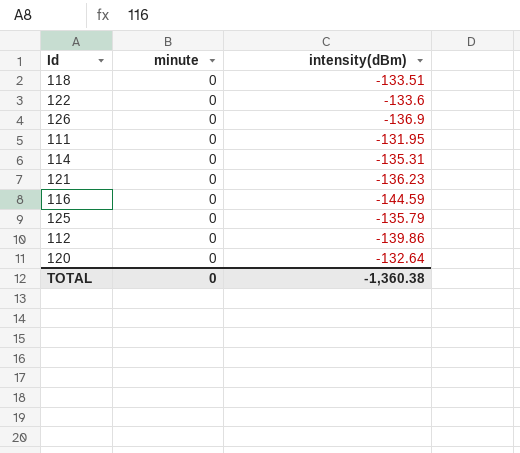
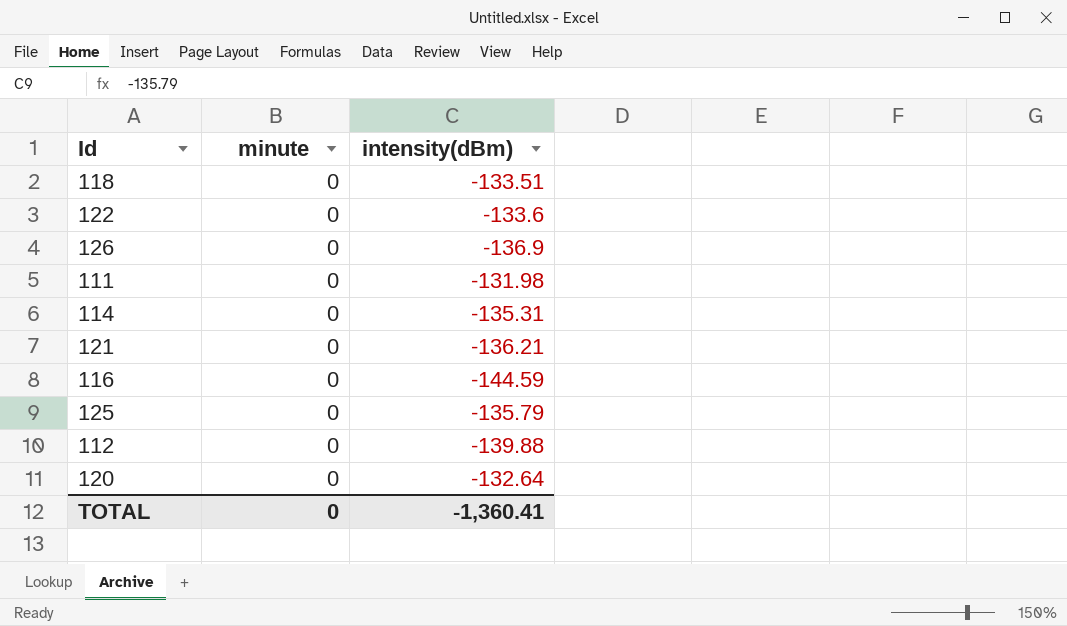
111 | intensity(dBm): -131.95 -> -131.98
121 | intensity(dBm): -136.23 -> -136.21
112 | intensity(dBm): -139.86 -> -139.88
TOTAL | intensity(dBm): -1,360.38 -> -1,360.41

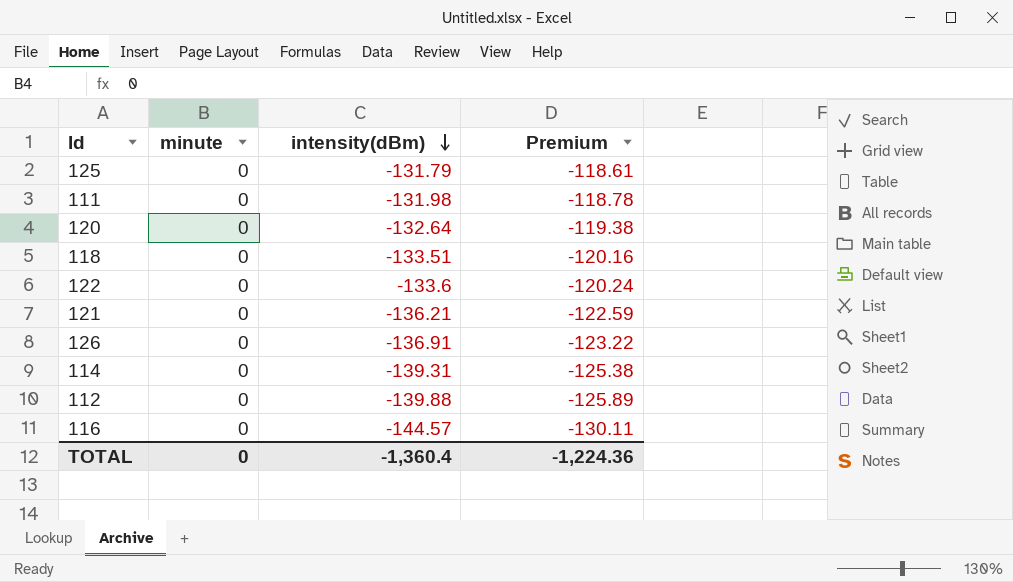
row order: none -> intensity(dBm) descending
column Premium | formula: none -> [intensity(dBm)] * 0.9
125 | intensity(dBm): -135.79 -> -131.79
126 | intensity(dBm): -136.9 -> -136.91
114 | intensity(dBm): -135.31 -> -139.31
116 | intensity(dBm): -144.59 -> -144.57
TOTAL | intensity(dBm): -1,360.41 -> -1,360.4

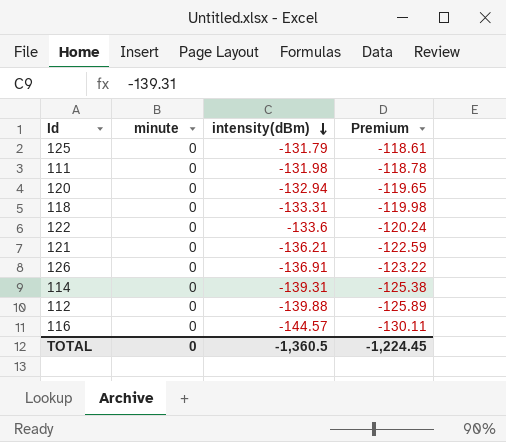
120 | intensity(dBm): -132.64 -> -132.94
120 | Premium: -119.38 -> -119.65
118 | intensity(dBm): -133.51 -> -133.31
118 | Premium: -120.16 -> -119.98
TOTAL | intensity(dBm): -1,360.4 -> -1,360.5
TOTAL | Premium: -1,224.36 -> -1,224.45

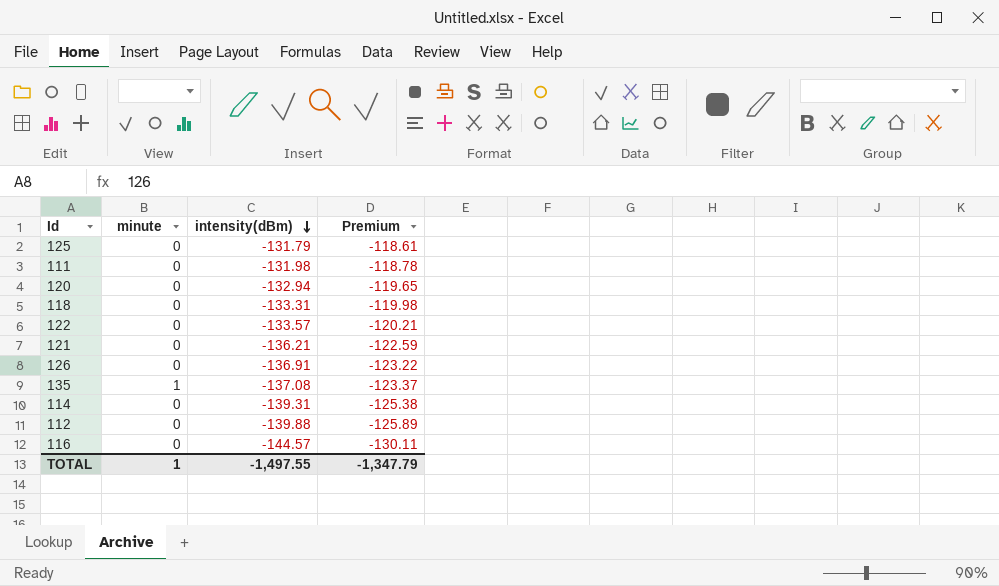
122 | intensity(dBm): -133.6 -> -133.57
122 | Premium: -120.24 -> -120.21
row 135: none -> 1 | -137.08 | -123.37
TOTAL | minute: 0 -> 1
TOTAL | intensity(dBm): -1,360.5 -> -1,497.55
TOTAL | Premium: -1,224.45 -> -1,347.79

